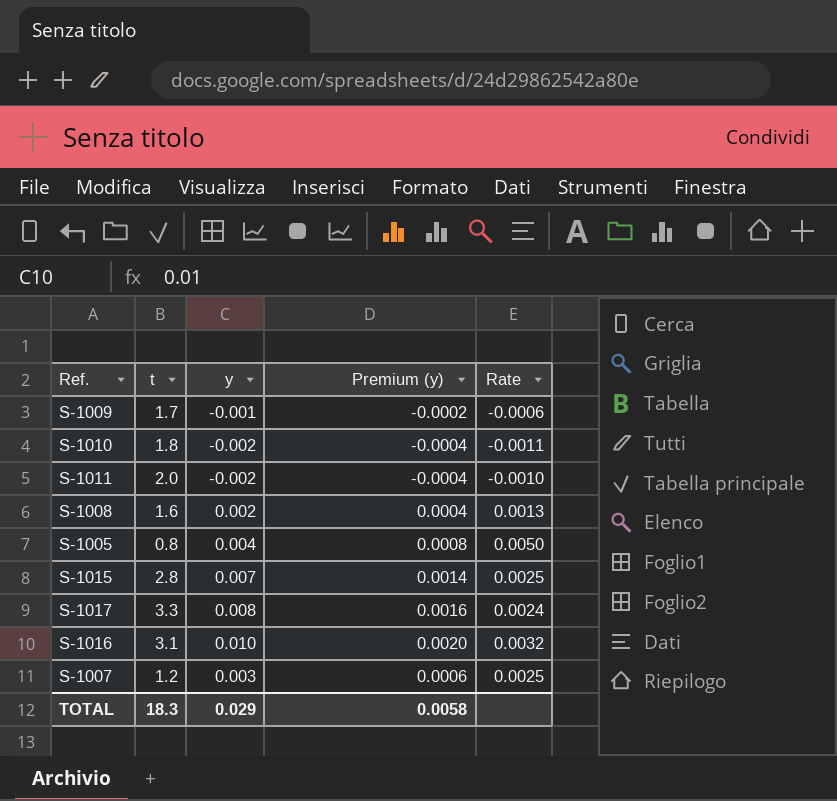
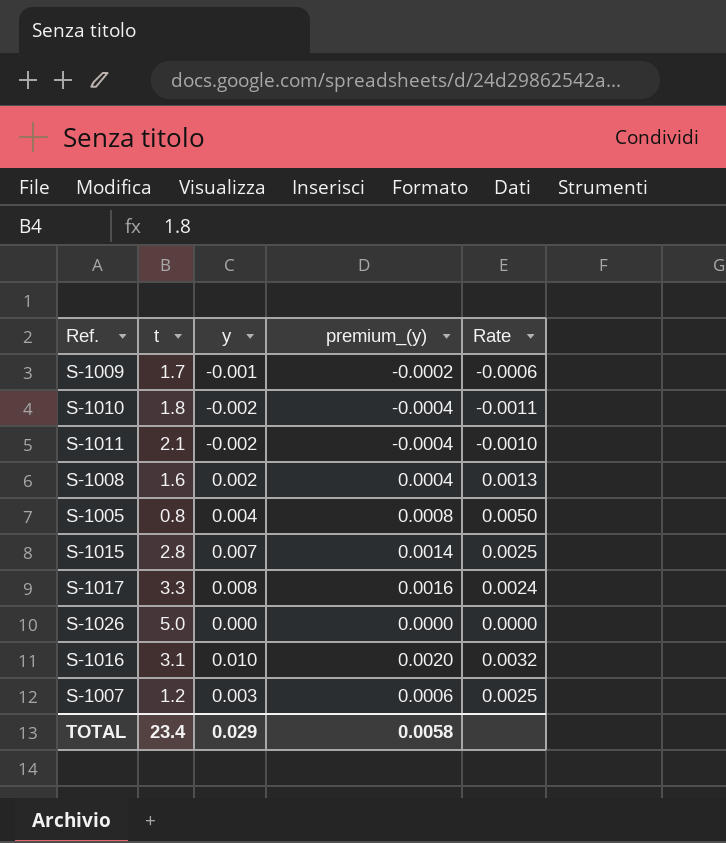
column name: Premium (y) -> premium_(y)
S-1011 | t: 2.0 -> 2.1
row S-1026: none -> 5.0 | 0.000 | 0.0000 | 0.0000
TOTAL | t: 18.3 -> 23.4

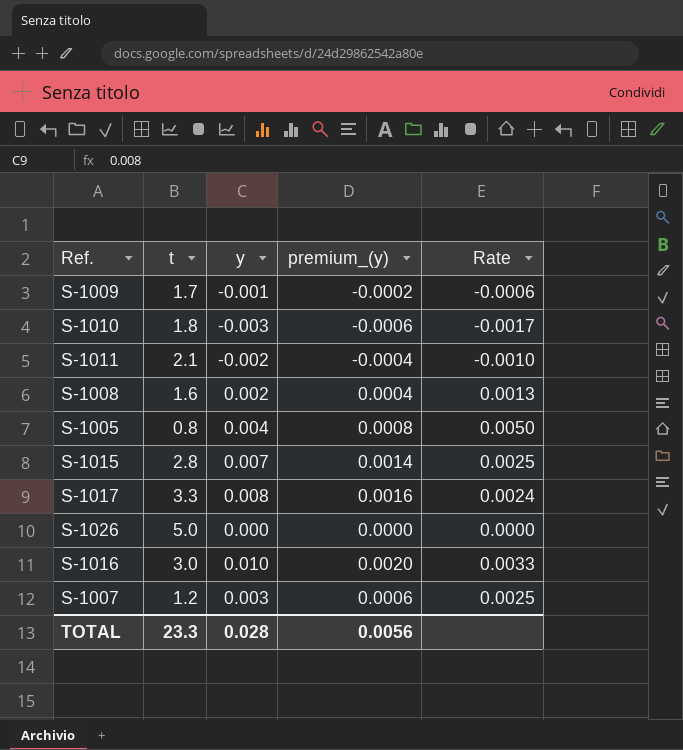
S-1010 | y: -0.002 -> -0.003
S-1010 | premium_(y): -0.0004 -> -0.0006
S-1010 | Rate: -0.0011 -> -0.0017
S-1016 | t: 3.1 -> 3.0
S-1016 | Rate: 0.0032 -> 0.0033
TOTAL | t: 23.4 -> 23.3
TOTAL | y: 0.029 -> 0.028
TOTAL | premium_(y): 0.0058 -> 0.0056

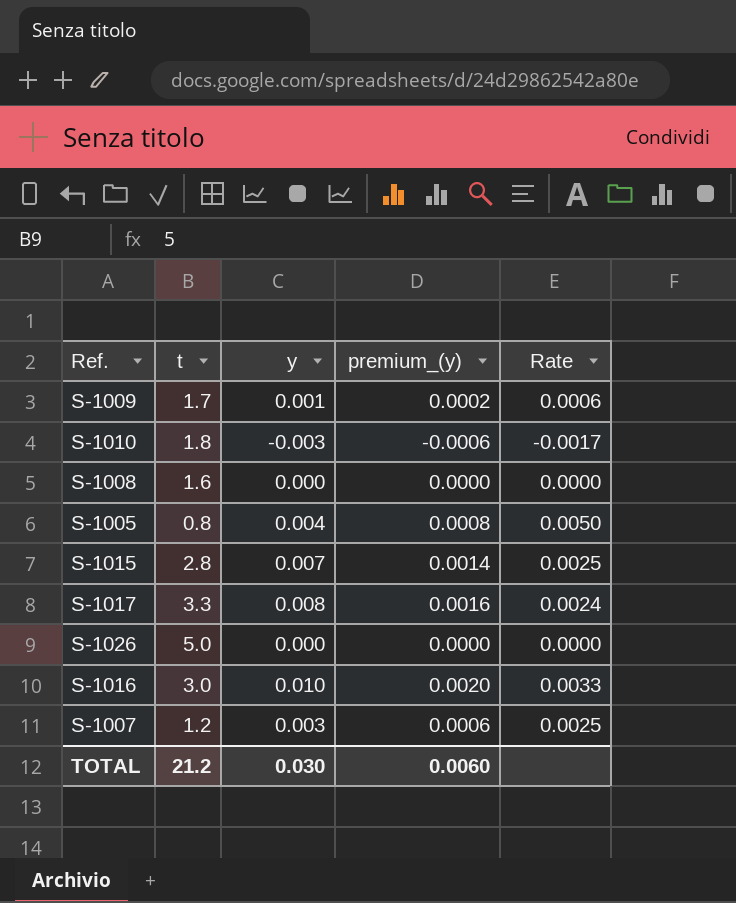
row S-1011: 2.1 | -0.002 | -0.0004 | -0.0010 -> none
S-1009 | y: -0.001 -> 0.001
S-1009 | premium_(y): -0.0002 -> 0.0002
S-1009 | Rate: -0.0006 -> 0.0006
S-1008 | y: 0.002 -> 0.000
S-1008 | premium_(y): 0.0004 -> 0.0000
S-1008 | Rate: 0.0013 -> 0.0000
TOTAL | t: 23.3 -> 21.2
TOTAL | y: 0.028 -> 0.030
TOTAL | premium_(y): 0.0056 -> 0.0060

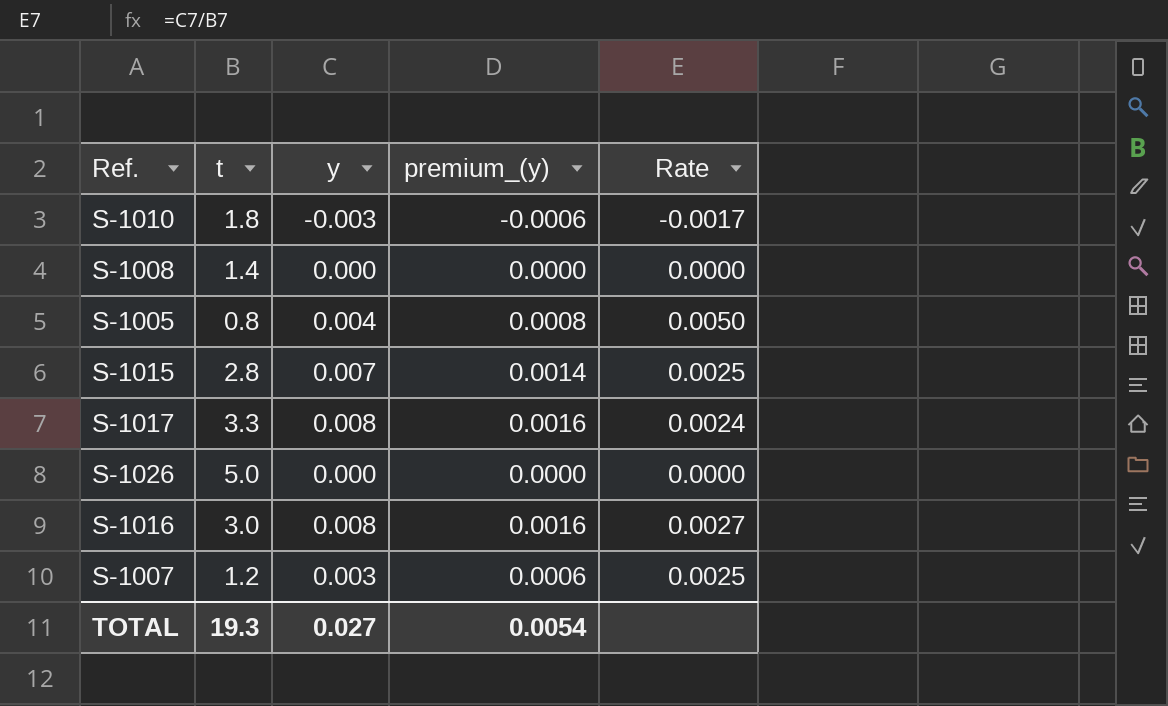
row S-1009: 1.7 | 0.001 | 0.0002 | 0.0006 -> none
S-1008 | t: 1.6 -> 1.4
S-1016 | y: 0.010 -> 0.008
S-1016 | premium_(y): 0.0020 -> 0.0016
S-1016 | Rate: 0.0033 -> 0.0027
TOTAL | t: 21.2 -> 19.3
TOTAL | y: 0.030 -> 0.027
TOTAL | premium_(y): 0.0060 -> 0.0054

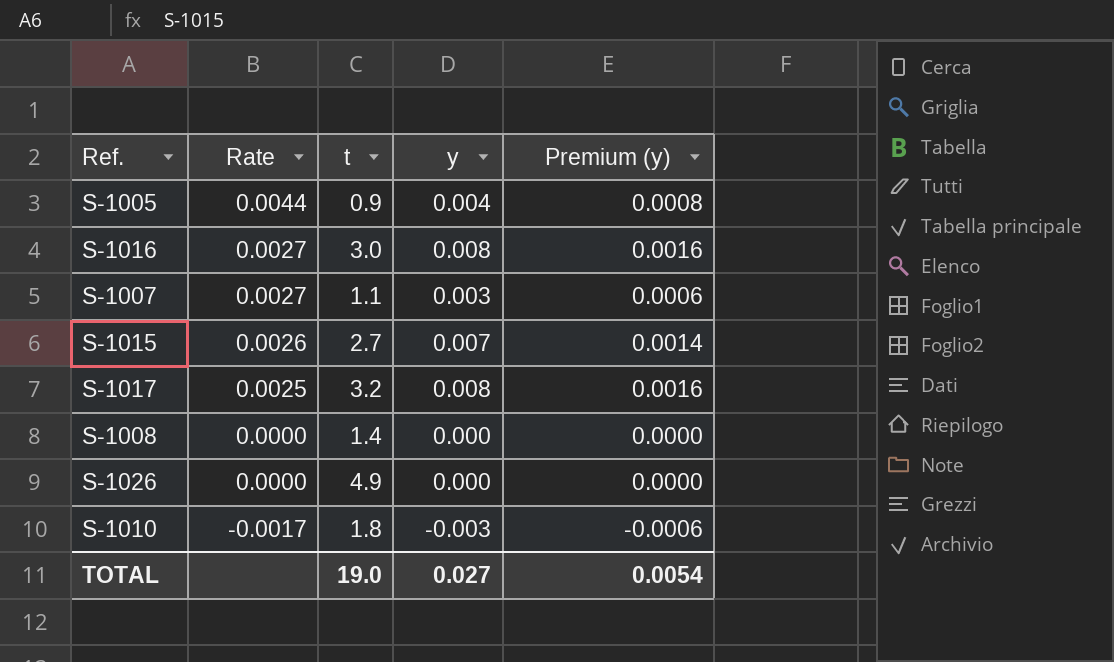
row order: none -> Rate descending
column Rate | position: 5 -> 2
column name: premium_(y) -> Premium (y)
S-1005 | Rate: 0.0050 -> 0.0044
S-1005 | t: 0.8 -> 0.9
S-1007 | Rate: 0.0025 -> 0.0027
S-1007 | t: 1.2 -> 1.1
S-1015 | Rate: 0.0025 -> 0.0026
S-1015 | t: 2.8 -> 2.7
S-1017 | Rate: 0.0024 -> 0.0025
S-1017 | t: 3.3 -> 3.2
S-1026 | t: 5.0 -> 4.9
TOTAL | t: 19.3 -> 19.0

